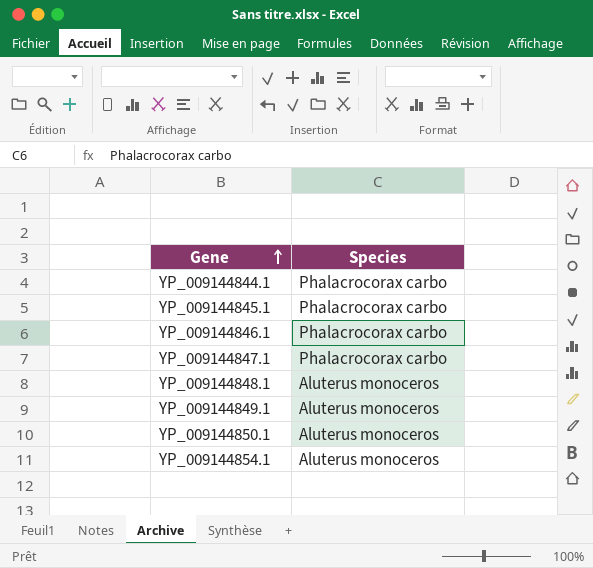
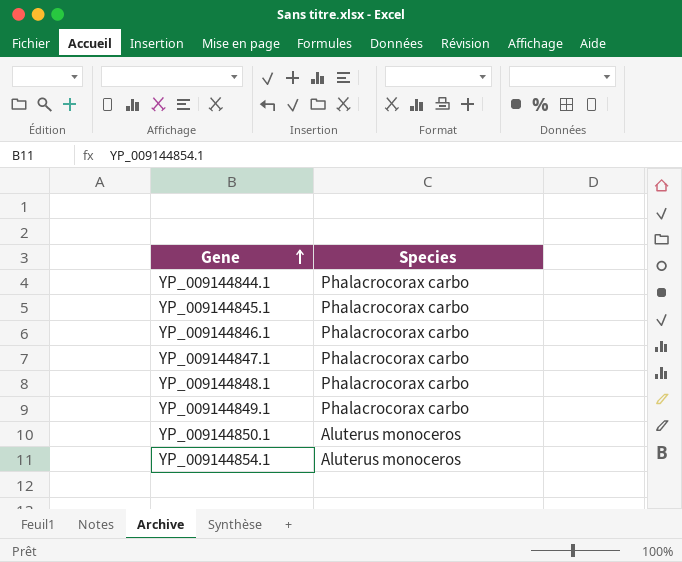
YP_009144848.1 | Species: Aluterus monoceros -> Phalacrocorax carbo
YP_009144849.1 | Species: Aluterus monoceros -> Phalacrocorax carbo

